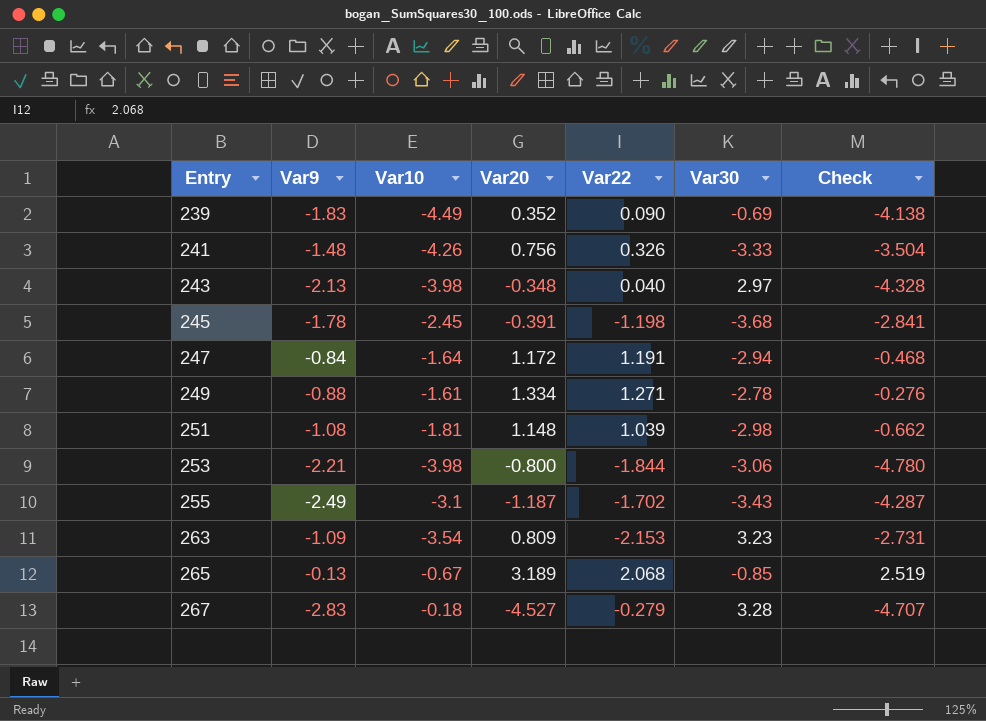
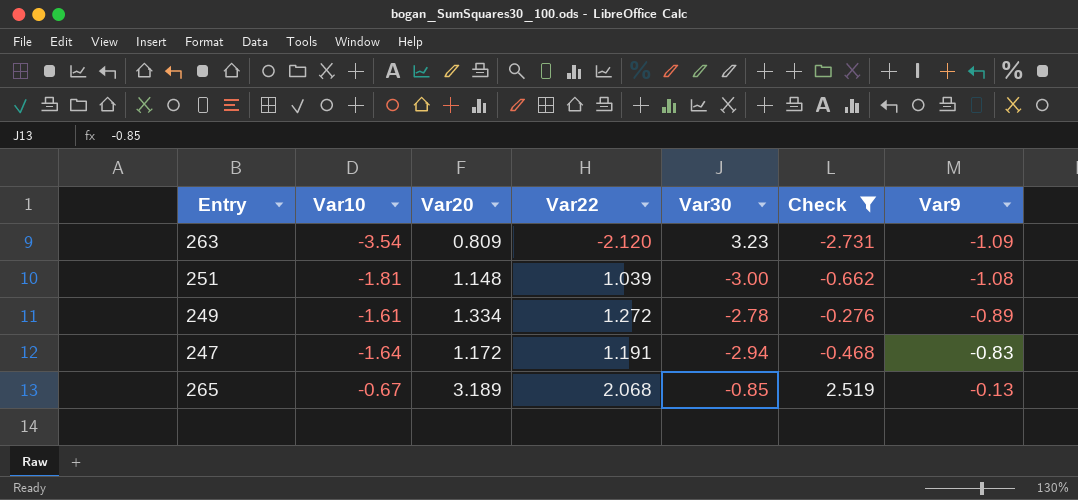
filter: none -> Check >= -2.731
row order: Entry ascending -> Var9 ascending
column Var9 | position: 2 -> 7
263 | Var22: -2.153 -> -2.120
251 | Var30: -2.98 -> -3.00
249 | Var22: 1.271 -> 1.272
249 | Var9: -0.88 -> -0.89
247 | Var9: -0.84 -> -0.83

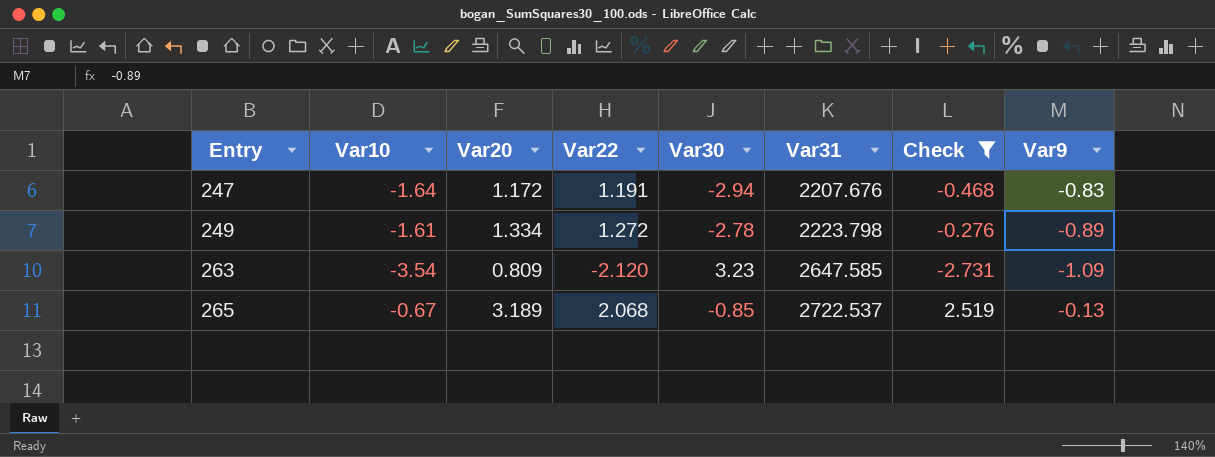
row order: Var9 ascending -> Entry ascending
column Var31 | position: none -> 6
row 251: -1.81 | 1.148 | 1.039 | -3.00 | -0.662 | -1.08 -> none

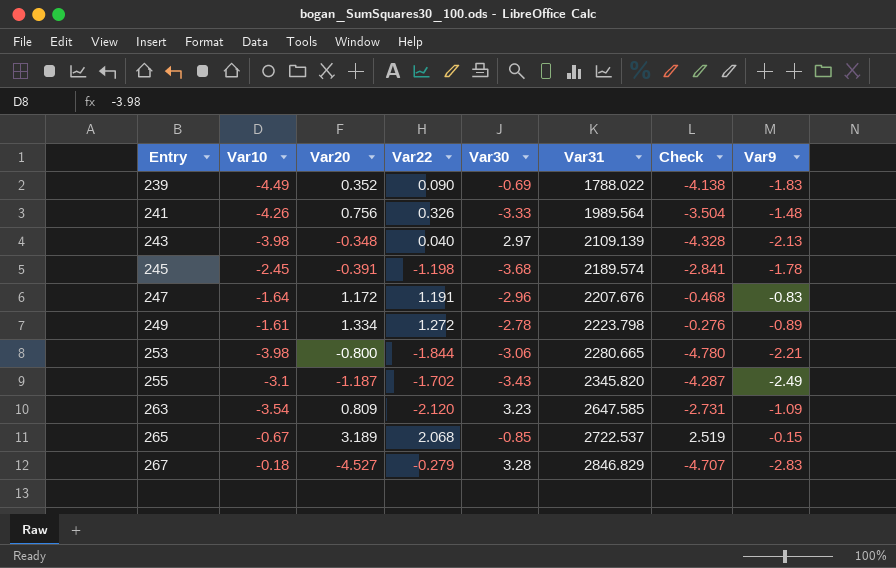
filter: Check >= -2.731 -> none
247 | Var30: -2.94 -> -2.96
265 | Var9: -0.13 -> -0.15

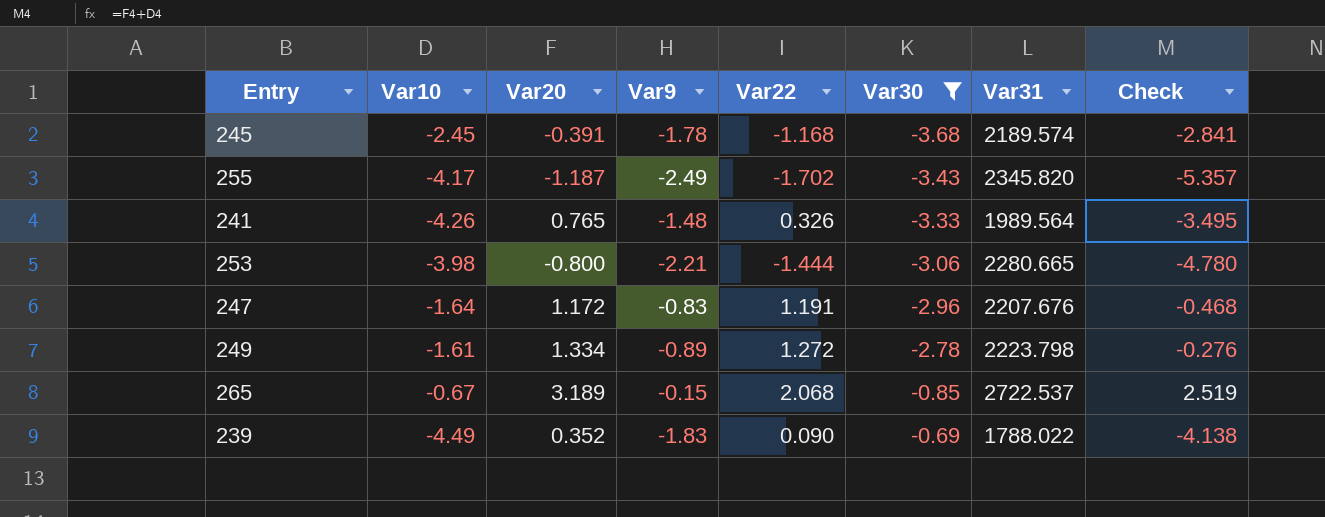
filter: none -> Var30 <= -0.69
row order: Entry ascending -> Var30 ascending
column Var9 | position: 8 -> 4
245 | Var22: -1.198 -> -1.168
255 | Var10: -3.1 -> -4.17
255 | Check: -4.287 -> -5.357
241 | Var20: 0.756 -> 0.765
241 | Check: -3.504 -> -3.495
253 | Var22: -1.844 -> -1.444

